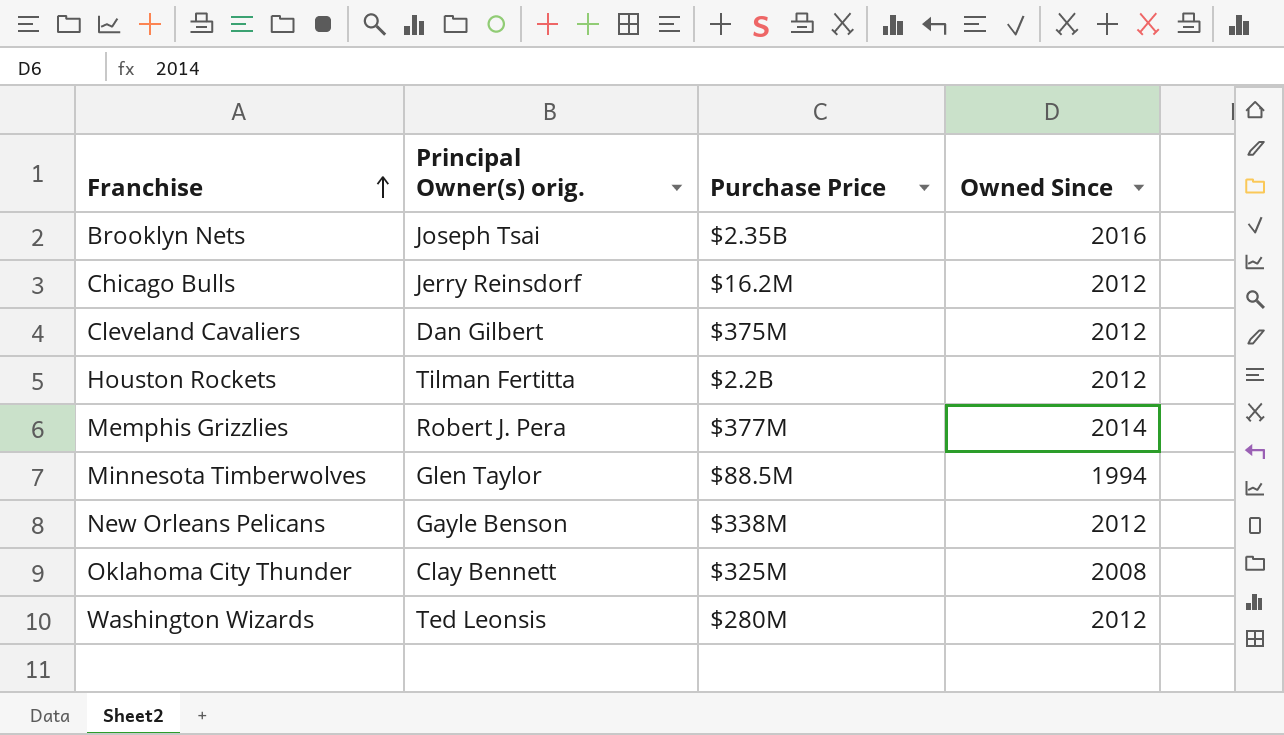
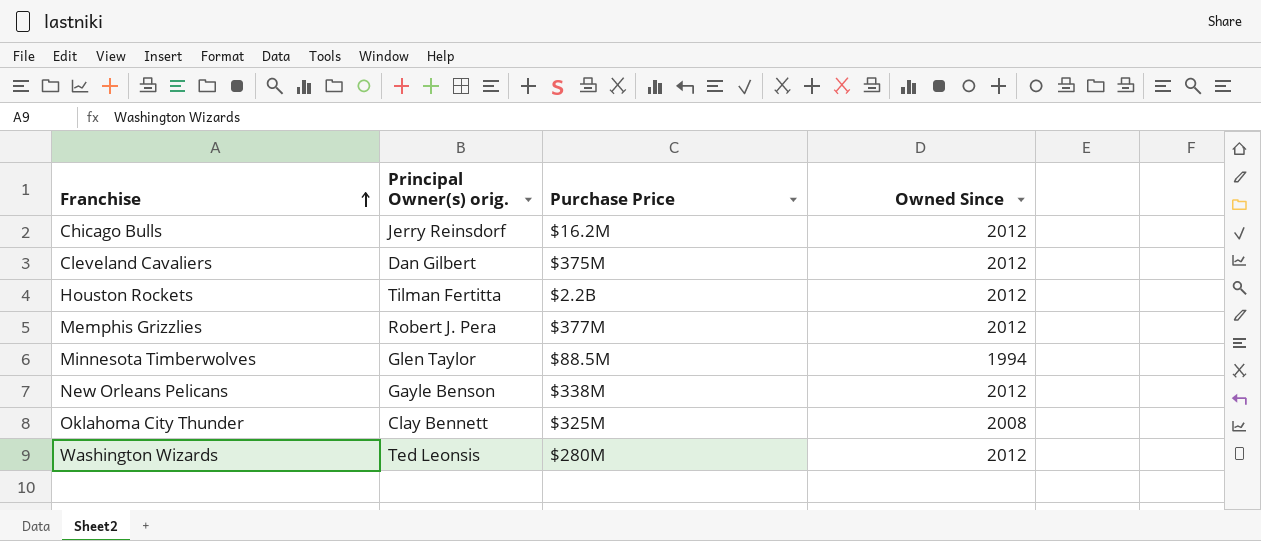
row Brooklyn Nets: Joseph Tsai | $2.35B | 2016 -> none
Memphis Grizzlies | Owned Since: 2014 -> 2012

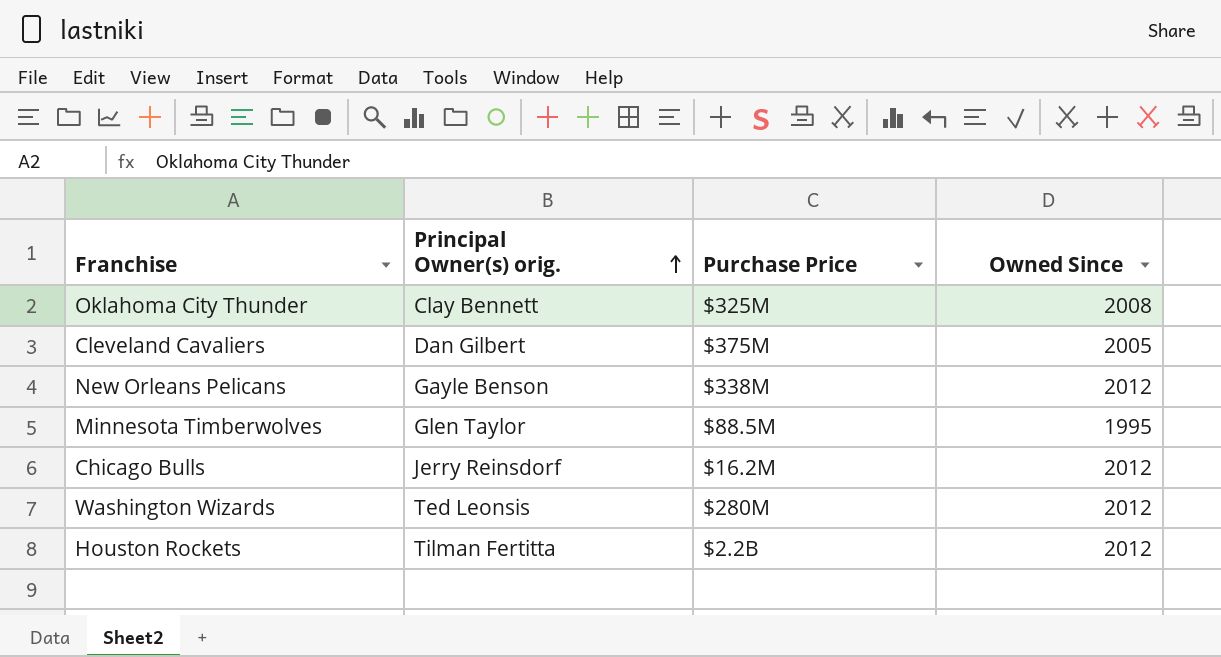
row order: Franchise ascending -> Principal Owner(s) orig. ascending
row Memphis Grizzlies: Robert J. Pera | $377M | 2012 -> none
Cleveland Cavaliers | Owned Since: 2012 -> 2005
Minnesota Timberwolves | Owned Since: 1994 -> 1995

